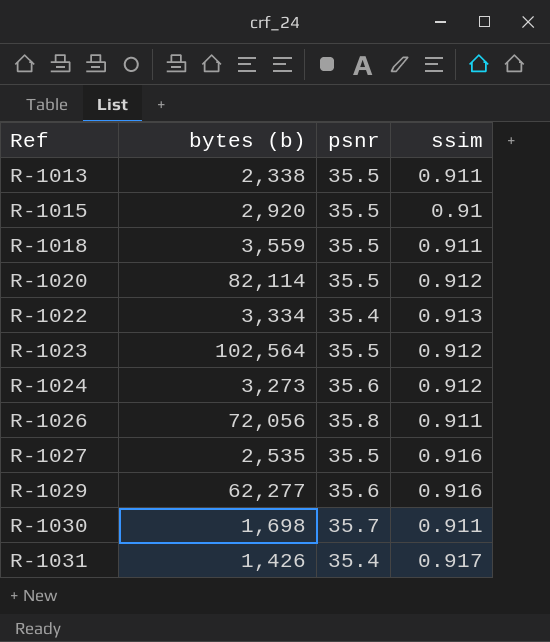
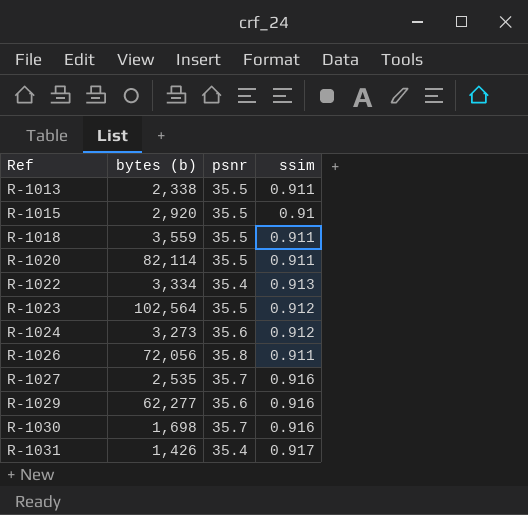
R-1020 | ssim: 0.912 -> 0.911
R-1027 | psnr: 35.5 -> 35.7
R-1030 | ssim: 0.911 -> 0.916

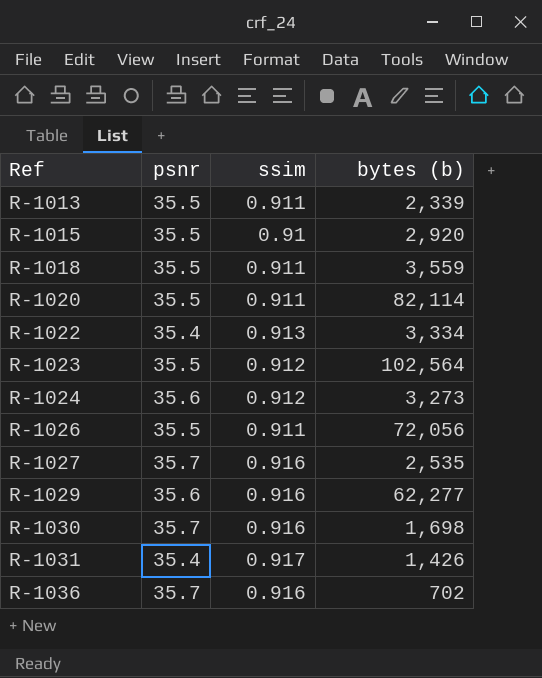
column bytes (b) | position: 2 -> 4
R-1013 | bytes (b): 2,338 -> 2,339
R-1026 | psnr: 35.8 -> 35.5
row R-1036: none -> 35.7 | 0.916 | 702

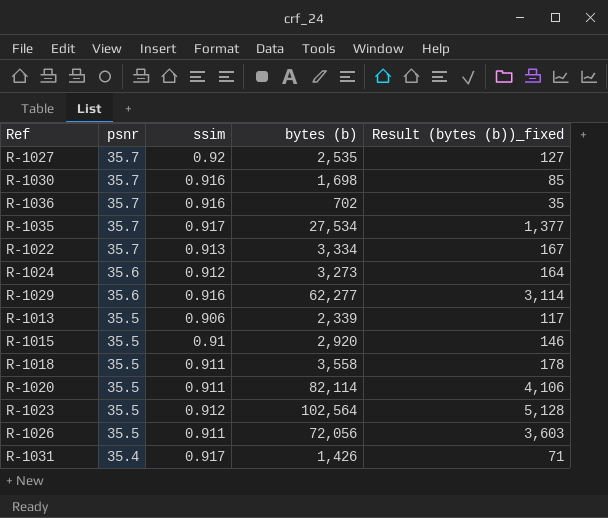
row order: Ref ascending -> psnr descending
column Result (bytes (b))_fixed | formula: none -> [bytes (b)] * 0.05
R-1027 | ssim: 0.916 -> 0.92
row R-1035: none -> 35.7 | 0.917 | 27,534 | 1,377
R-1022 | psnr: 35.4 -> 35.7
R-1013 | ssim: 0.911 -> 0.906
R-1018 | bytes (b): 3,559 -> 3,558

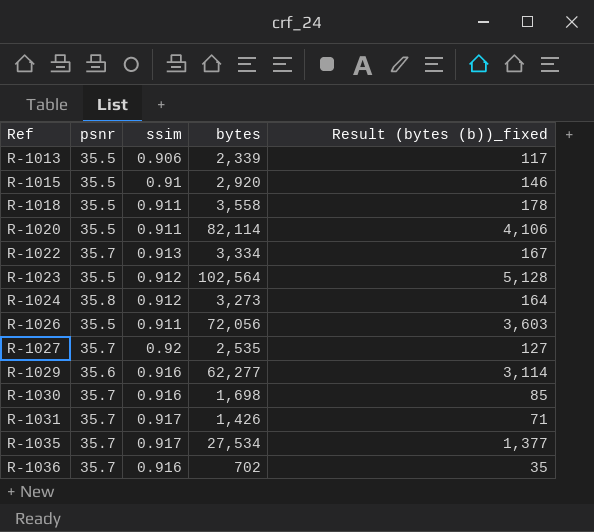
row order: psnr descending -> Ref ascending
column name: bytes (b) -> bytes
R-1024 | psnr: 35.6 -> 35.8
R-1031 | psnr: 35.4 -> 35.7

